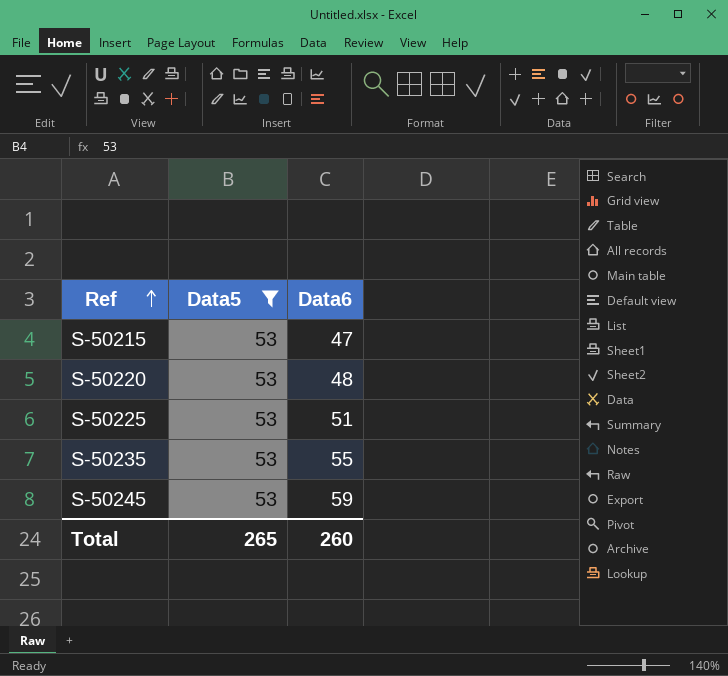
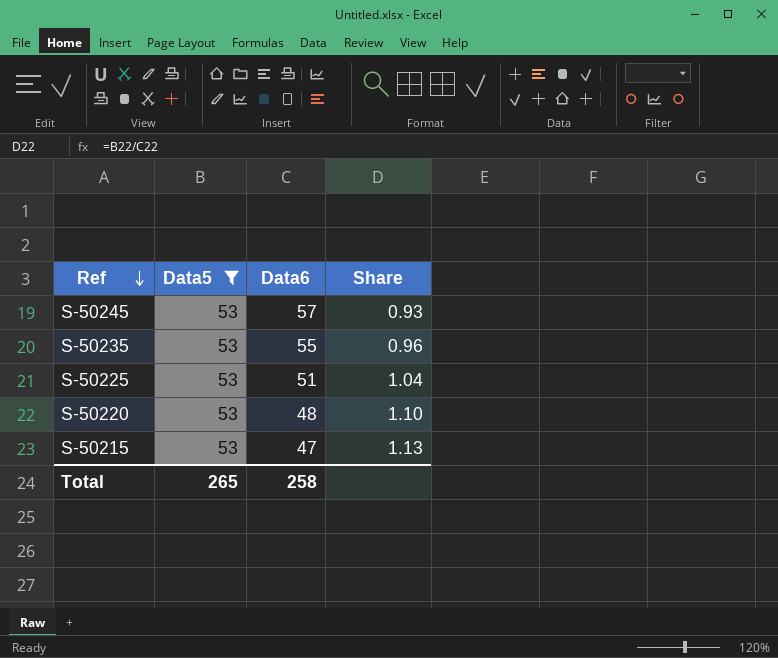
row order: Ref ascending -> Ref descending
column Share | formula: none -> [Data5] / [Data6]
S-50245 | Data6: 59 -> 57
Total | Data6: 260 -> 258

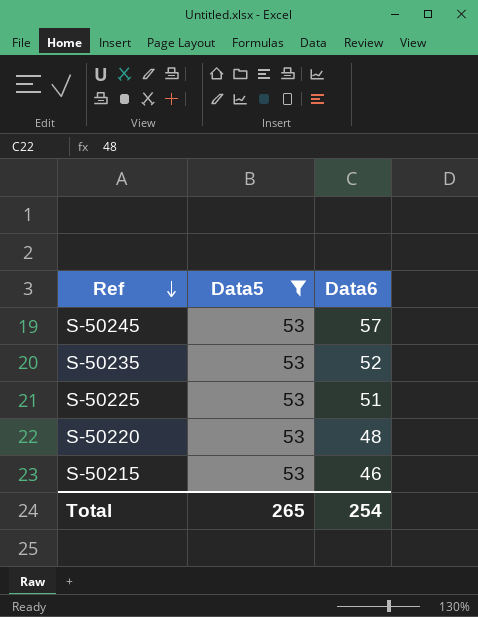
column Share | formula: [Data5] / [Data6] -> none
S-50235 | Data6: 55 -> 52
S-50215 | Data6: 47 -> 46
Total | Data6: 258 -> 254

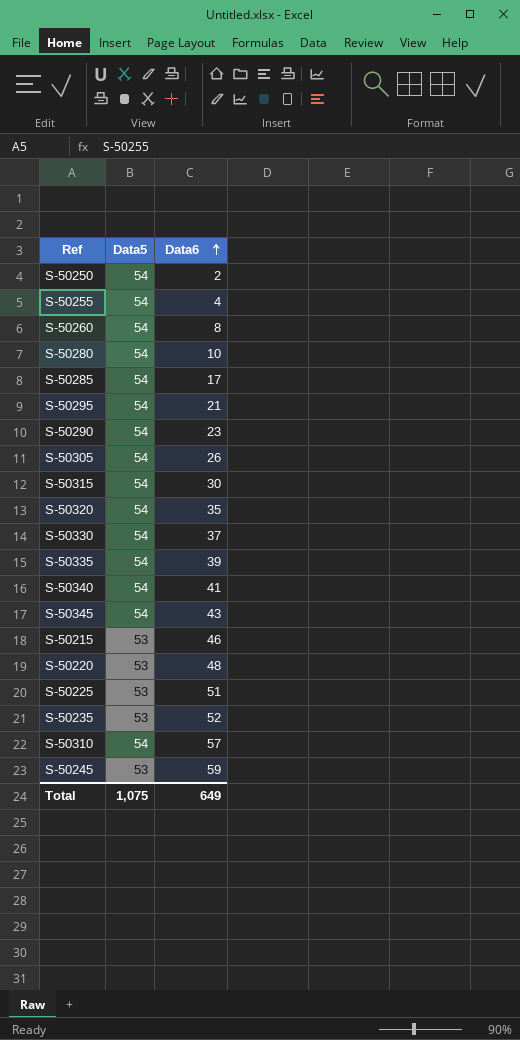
filter: Data5 = 53 -> none
row order: Ref descending -> Data6 ascending
S-50245 | Data6: 57 -> 59
Total | Data5: 265 -> 1,075
Total | Data6: 254 -> 649

